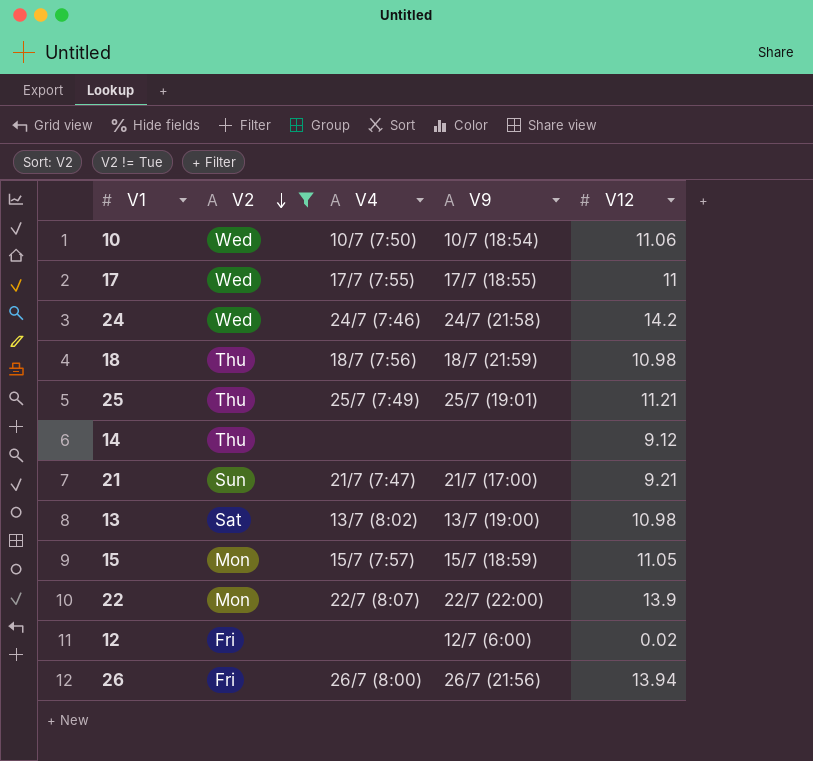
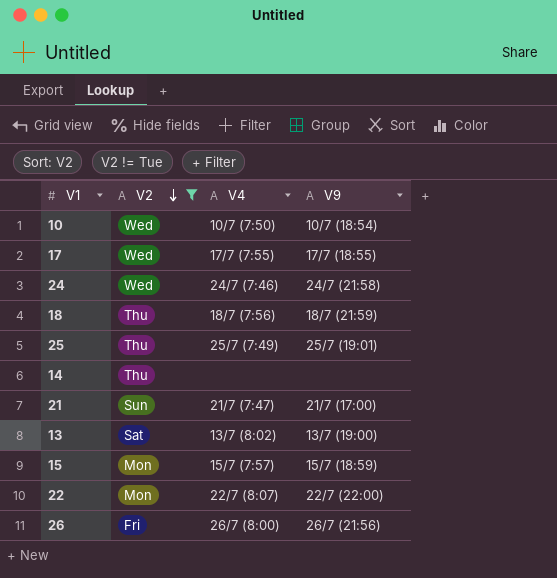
column V12 | position: 5 -> none
row 12: Fri | none | 12/7 (6:00) | 0.02 -> none

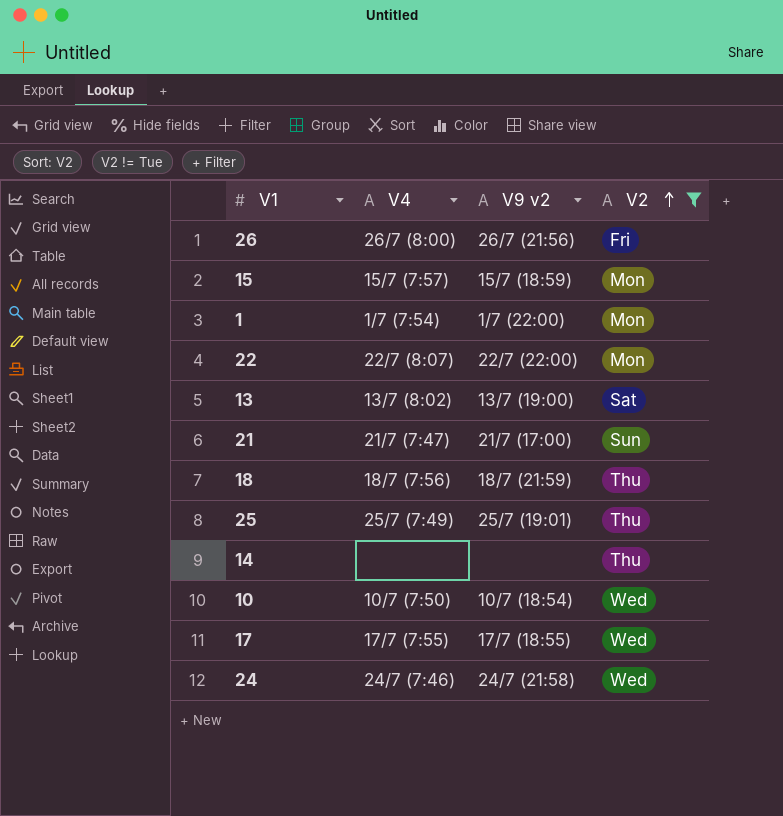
row order: V2 descending -> V2 ascending
column name: V9 -> V9 v2
column V2 | position: 2 -> 4
row 1: none -> 1/7 (7:54) | 1/7 (22:00) | Mon

